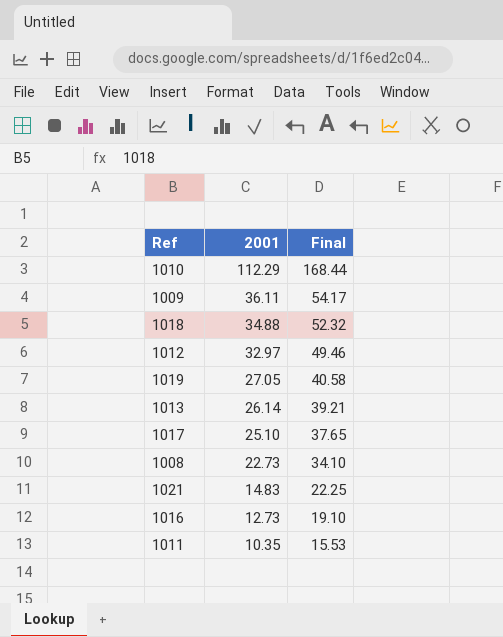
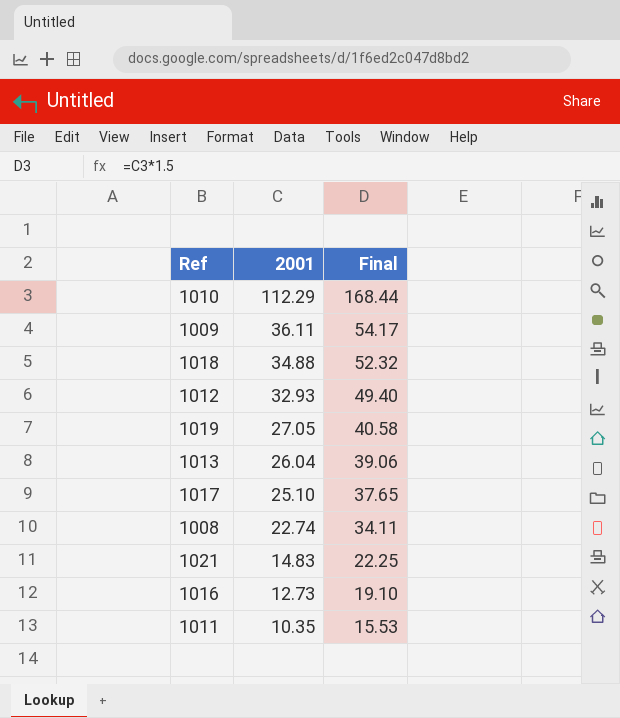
1012 | 2001: 32.97 -> 32.93
1012 | Final: 49.46 -> 49.40
1013 | 2001: 26.14 -> 26.04
1013 | Final: 39.21 -> 39.06
1008 | 2001: 22.73 -> 22.74
1008 | Final: 34.10 -> 34.11

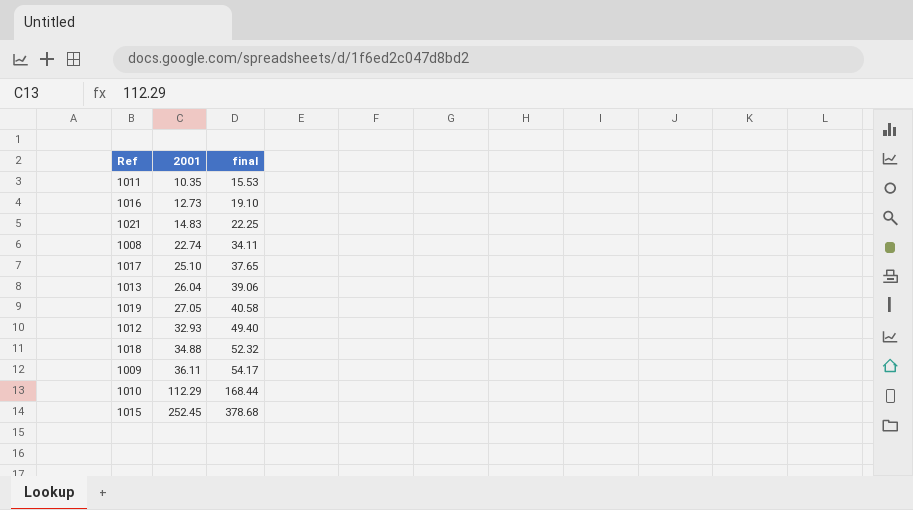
row order: 2001 descending -> 2001 ascending
column name: Final -> final
row 1015: none -> 252.45 | 378.68

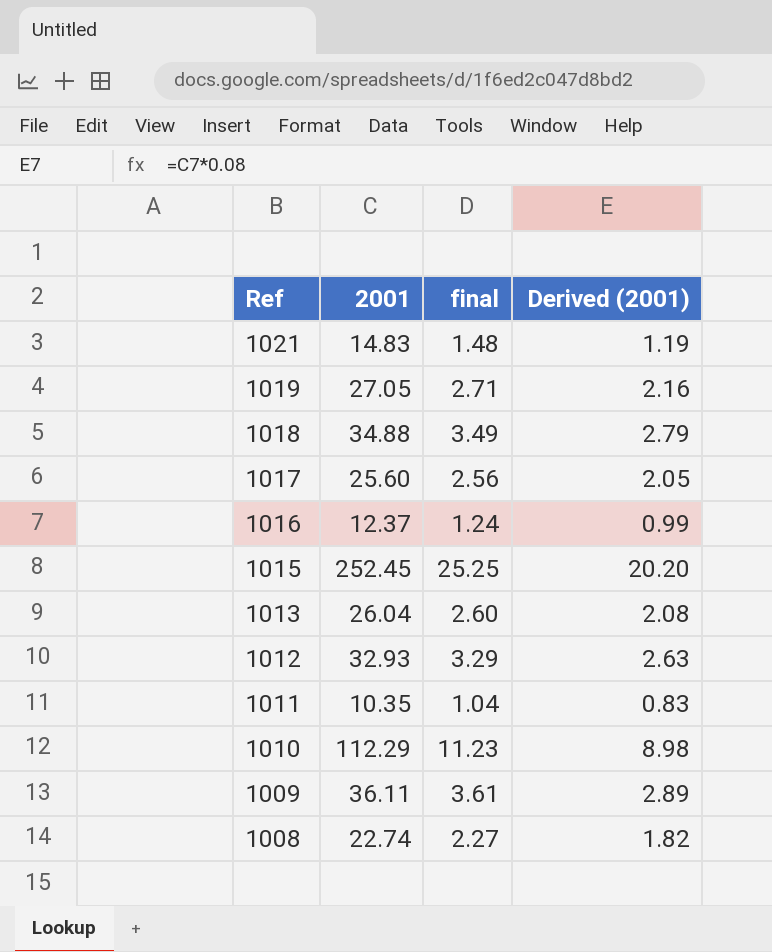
row order: 2001 ascending -> Ref descending
column final | formula: [2001] * 1.5 -> [2001] * 0.1
column Derived (2001) | formula: none -> [2001] * 0.08
1017 | 2001: 25.10 -> 25.60
1016 | 2001: 12.73 -> 12.37

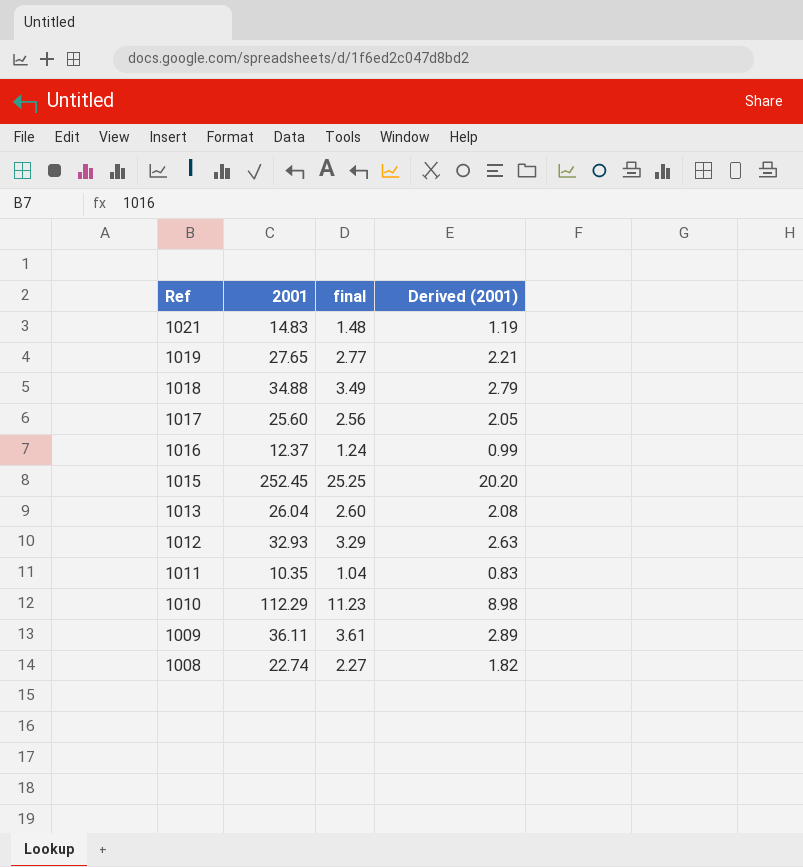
1019 | 2001: 27.05 -> 27.65
1019 | final: 2.71 -> 2.77
1019 | Derived (2001): 2.16 -> 2.21

